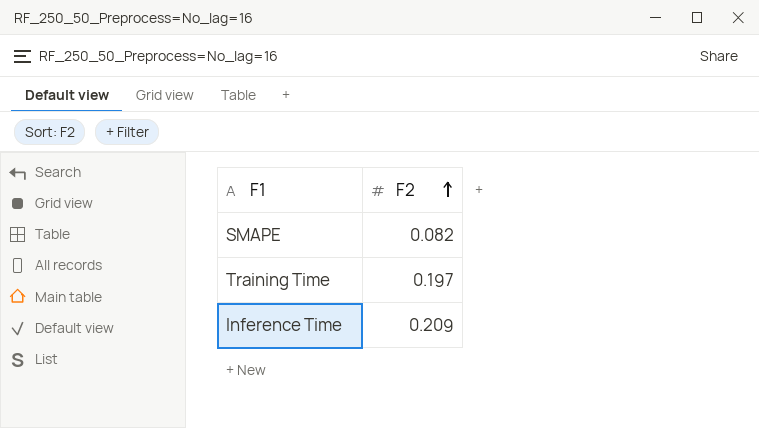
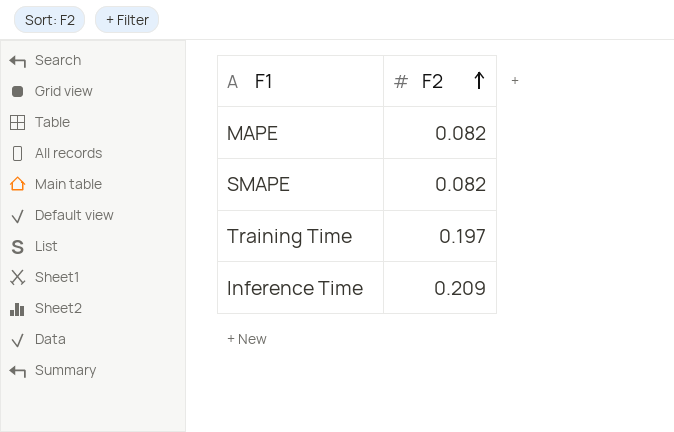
row MAPE: none -> 0.082

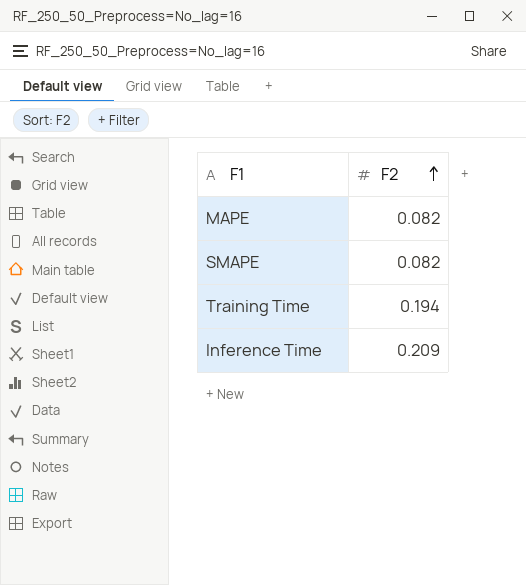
Training Time | F2: 0.197 -> 0.194

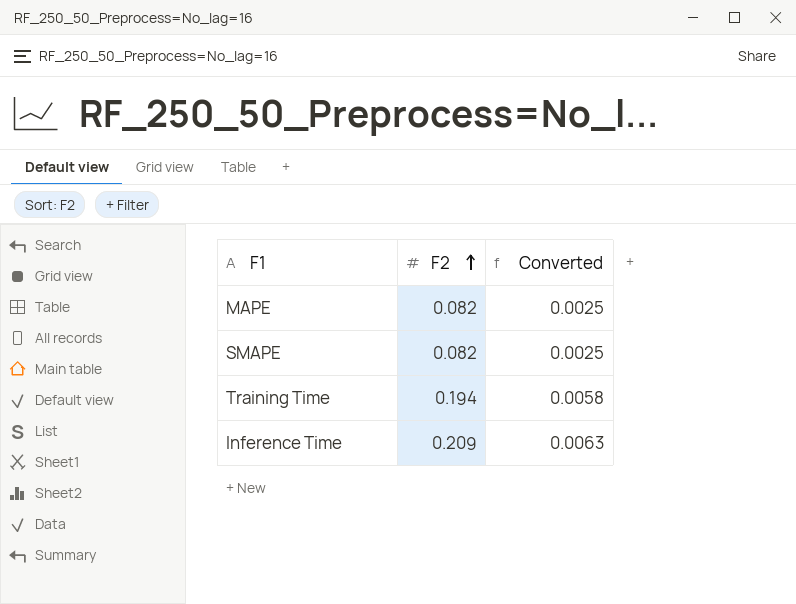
column Converted | formula: none -> [F2] * 0.03

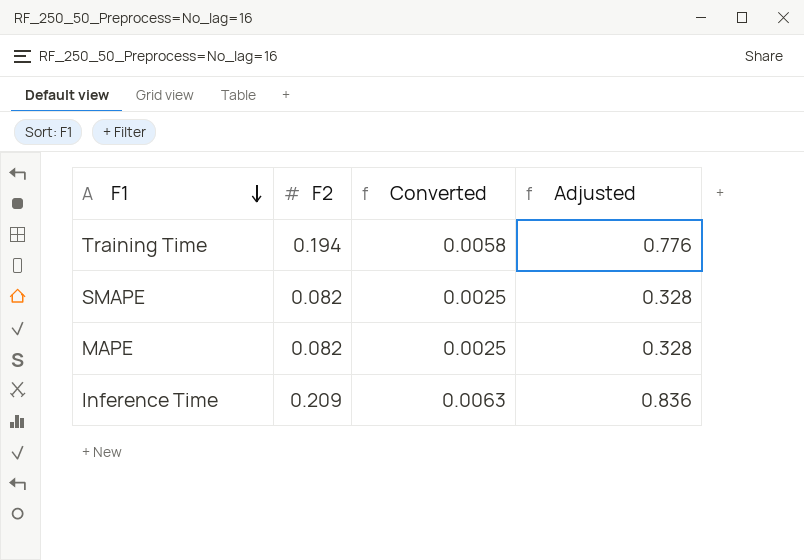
row order: F2 ascending -> F1 descending
column Adjusted | formula: none -> [F2] * 4

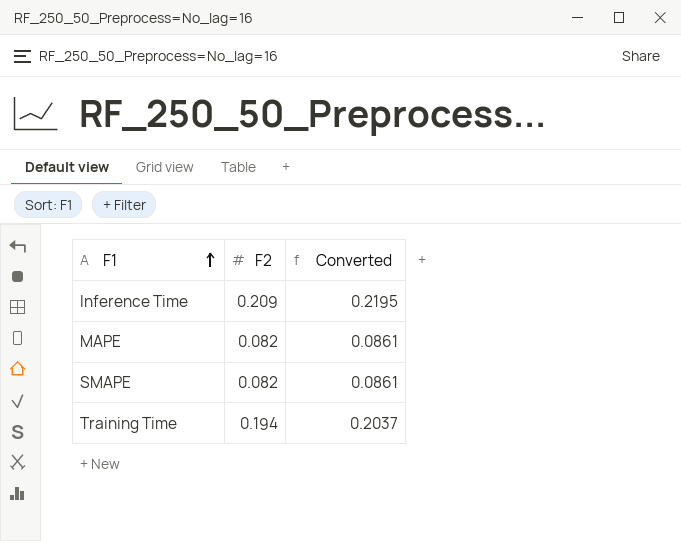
row order: F1 descending -> F1 ascending
column Adjusted | formula: [F2] * 4 -> none
column Converted | formula: [F2] * 0.03 -> [F2] * 1.05

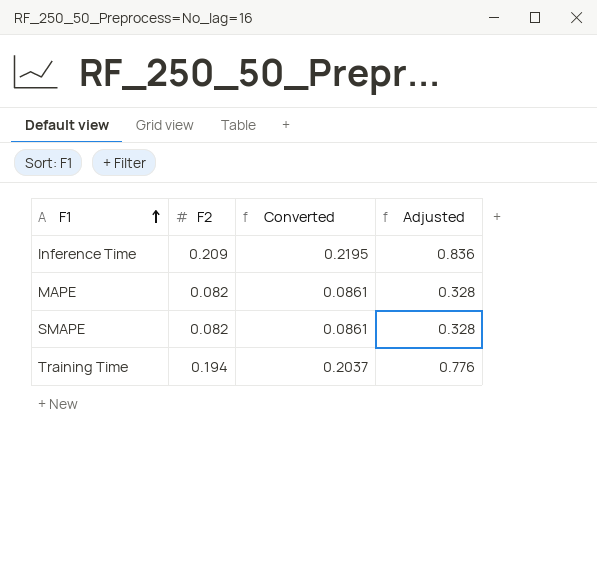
column Adjusted | formula: none -> [F2] * 4

